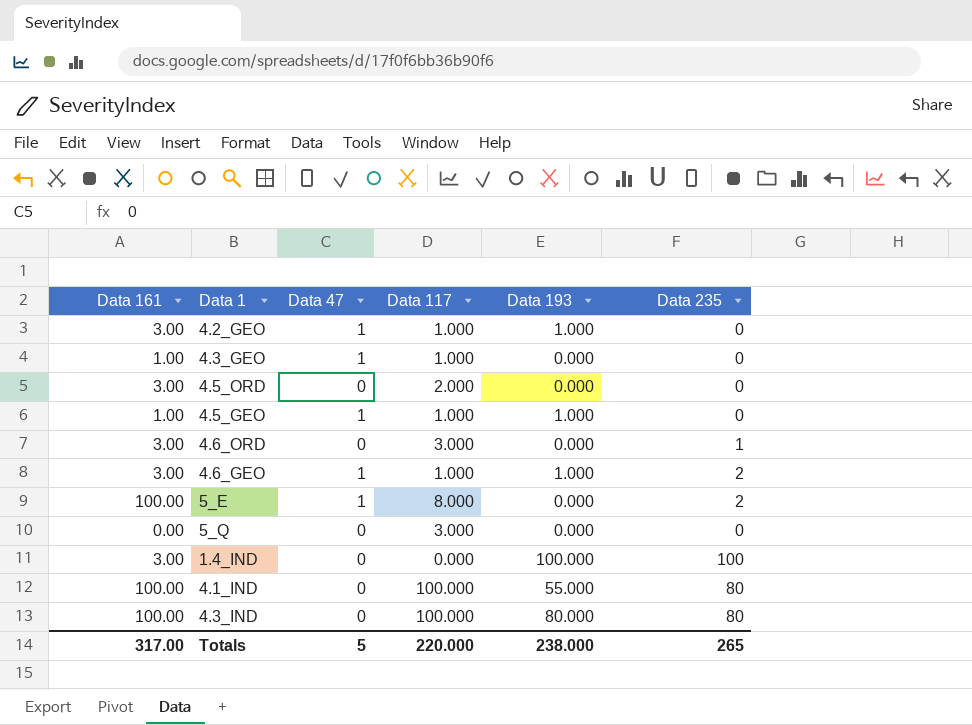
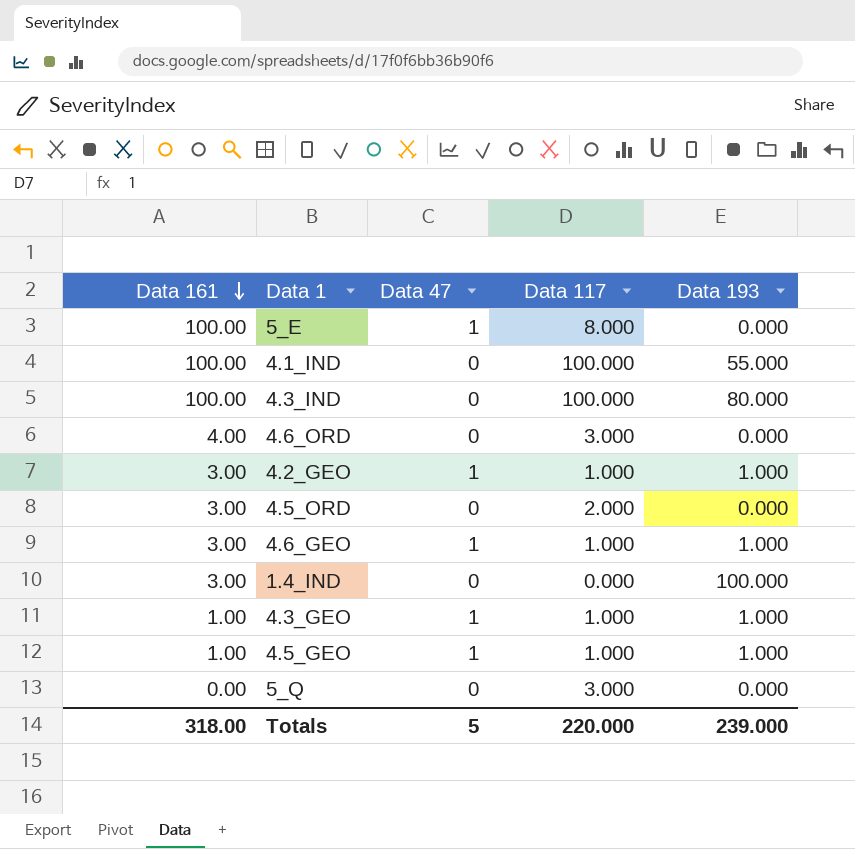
row order: none -> Data 161 descending
column Data 235 | position: 6 -> none
4.6_ORD | Data 161: 3.00 -> 4.00
4.3_GEO | Data 193: 0.000 -> 1.000
Totals | Data 161: 317.00 -> 318.00
Totals | Data 193: 238.000 -> 239.000

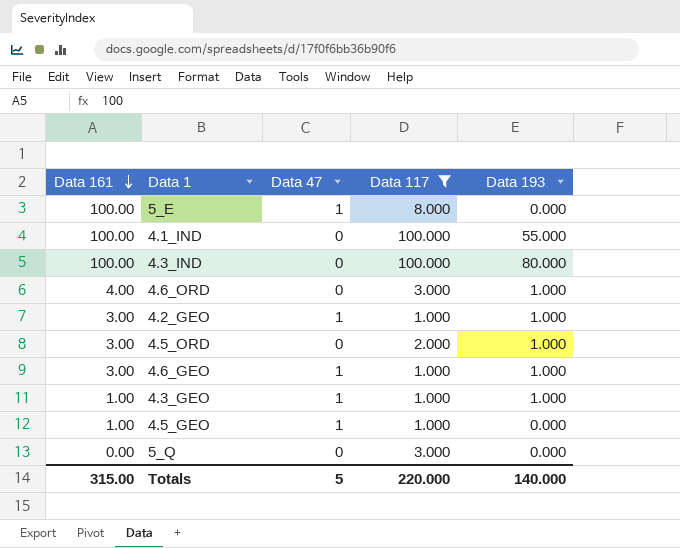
filter: none -> Data 117 != 0.000
4.6_ORD | Data 193: 0.000 -> 1.000
4.5_ORD | Data 193: 0.000 -> 1.000
4.5_GEO | Data 193: 1.000 -> 0.000
Totals | Data 161: 318.00 -> 315.00
Totals | Data 193: 239.000 -> 140.000

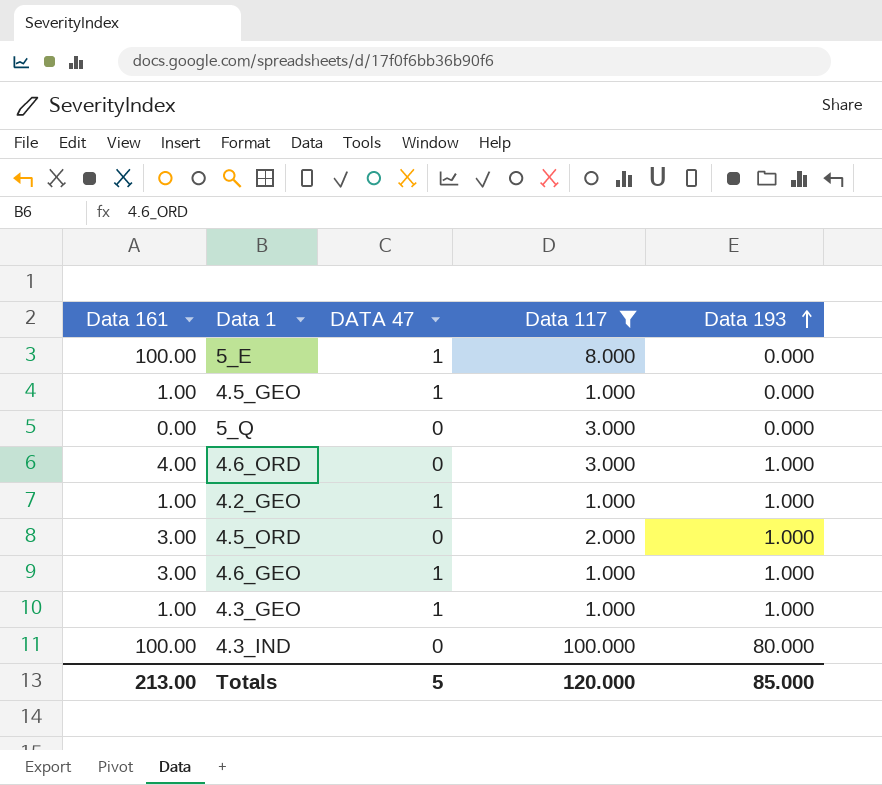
row order: Data 161 descending -> Data 193 ascending
column name: Data 47 -> DATA 47
row 4.1_IND: 100.00 | 0 | 100.000 | 55.000 -> none
4.2_GEO | Data 161: 3.00 -> 1.00
Totals | Data 161: 315.00 -> 213.00
Totals | Data 117: 220.000 -> 120.000
Totals | Data 193: 140.000 -> 85.000

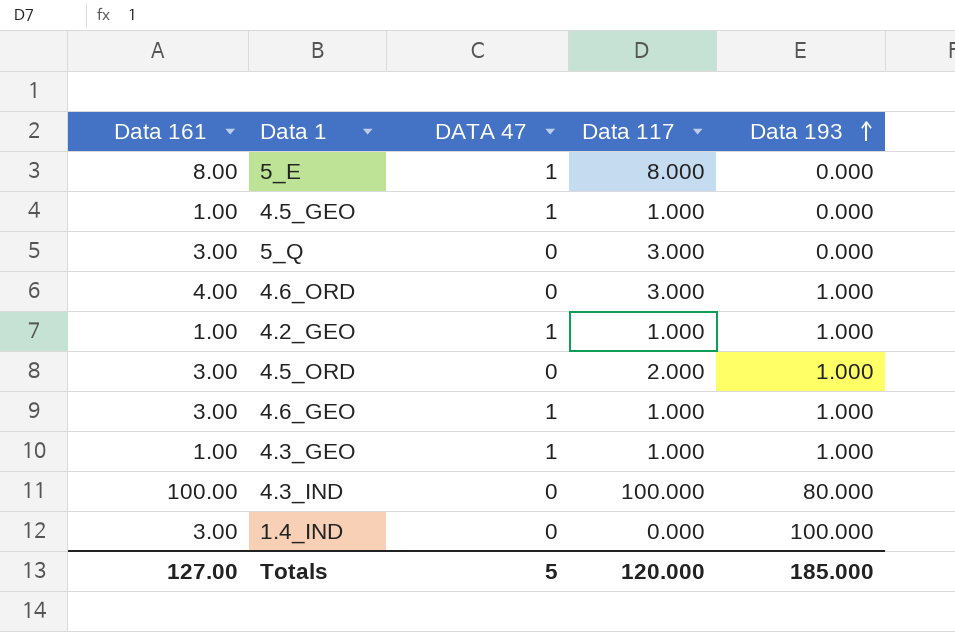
filter: Data 117 != 0.000 -> none
5_E | Data 161: 100.00 -> 8.00
5_Q | Data 161: 0.00 -> 3.00
Totals | Data 161: 213.00 -> 127.00
Totals | Data 193: 85.000 -> 185.000

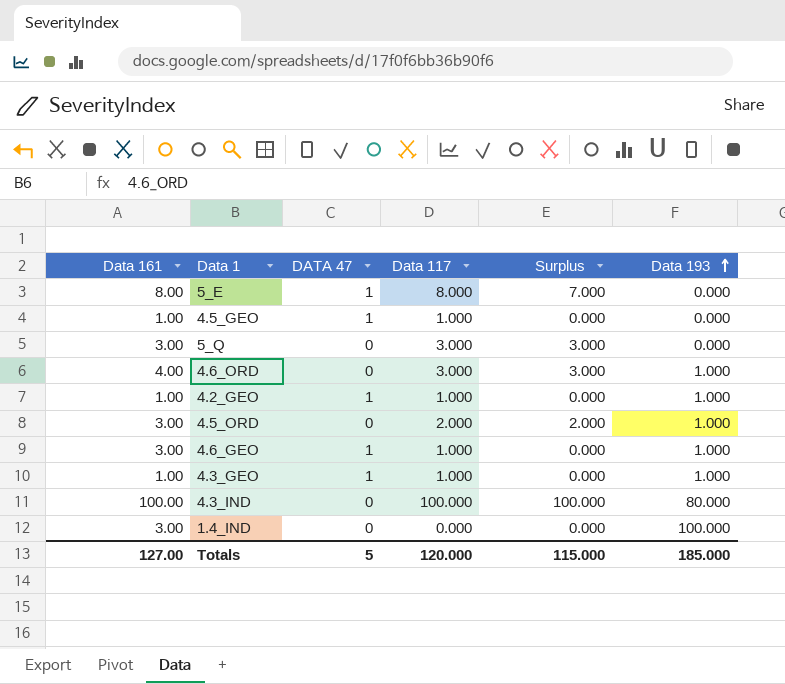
column Surplus | formula: none -> [Data 117] - [DATA 47]

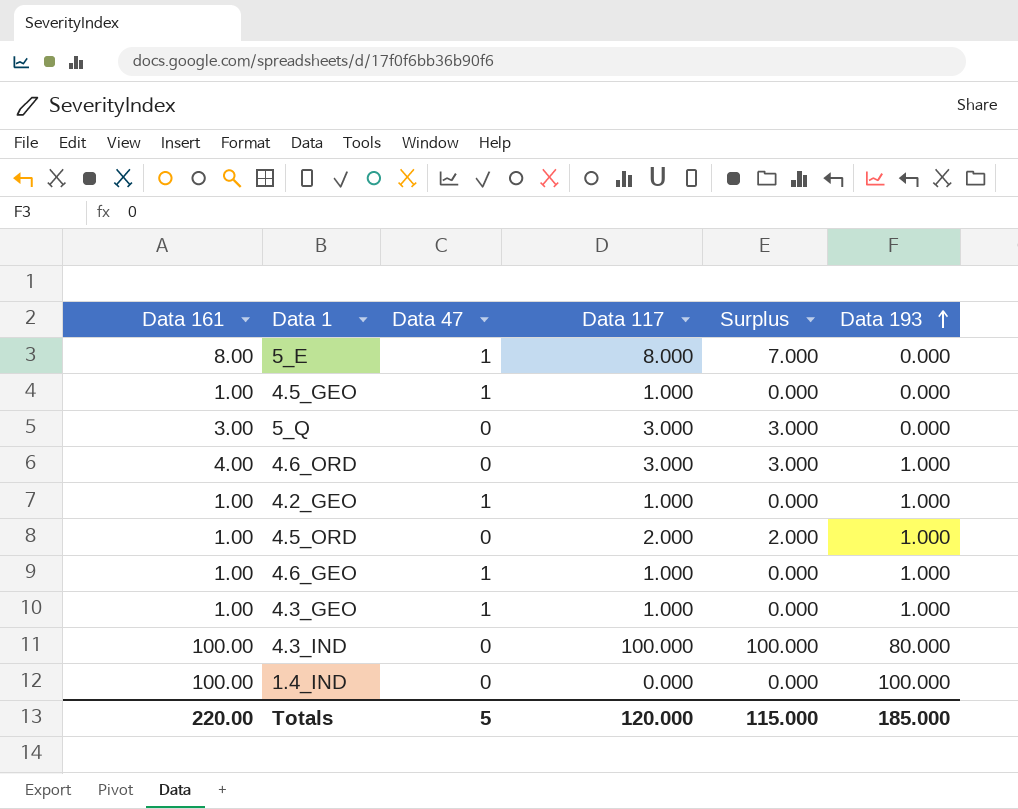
column name: DATA 47 -> Data 47
4.5_ORD | Data 161: 3.00 -> 1.00
4.6_GEO | Data 161: 3.00 -> 1.00
1.4_IND | Data 161: 3.00 -> 100.00
Totals | Data 161: 127.00 -> 220.00

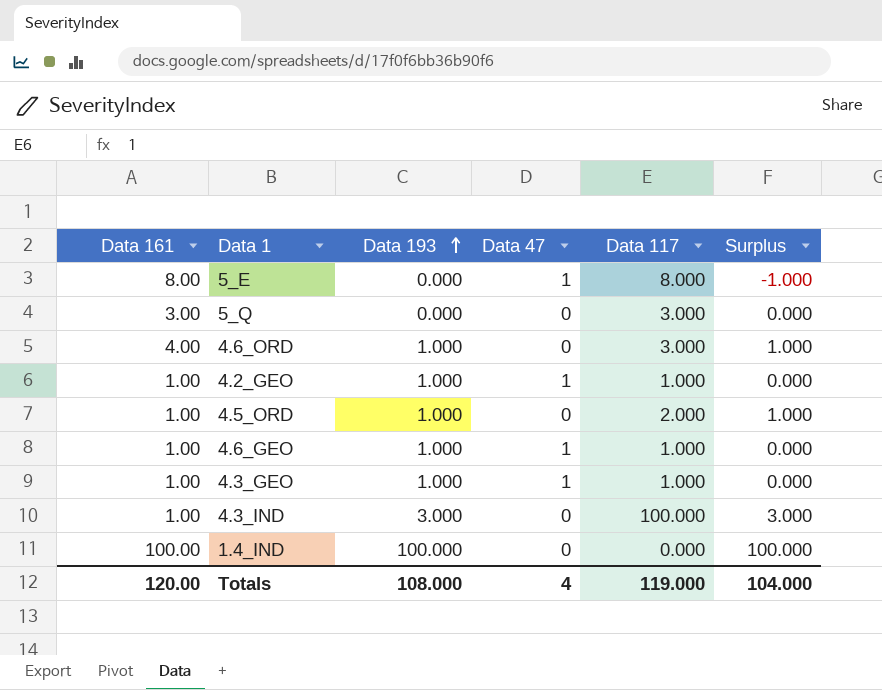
column Data 193 | position: 6 -> 3
column Surplus | formula: [Data 117] - [Data 47] -> [Data 193] - [Data 47]
row 4.5_GEO: 1.00 | 1 | 1.000 | 0.000 | 0.000 -> none
4.3_IND | Data 161: 100.00 -> 1.00
4.3_IND | Data 193: 80.000 -> 3.000
Totals | Data 161: 220.00 -> 120.00
Totals | Data 193: 185.000 -> 108.000
Totals | Data 47: 5 -> 4
Totals | Data 117: 120.000 -> 119.000
Totals | Surplus: 115.000 -> 104.000

